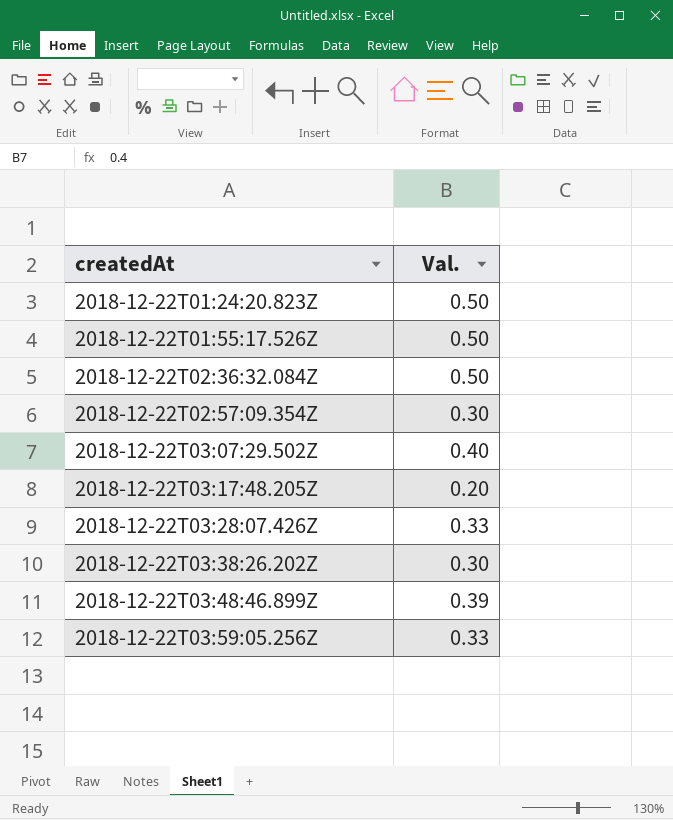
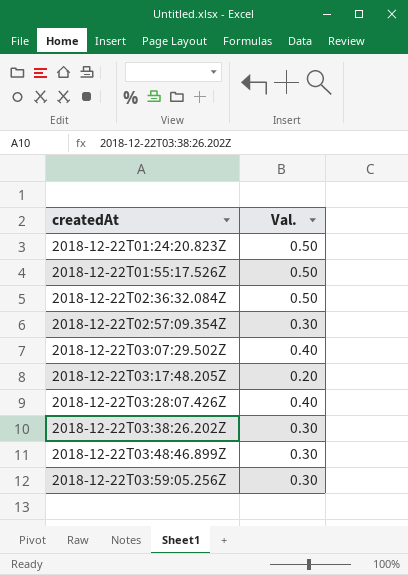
2018-12-22T03:28:07.426Z | Val.: 0.33 -> 0.40
2018-12-22T03:48:46.899Z | Val.: 0.39 -> 0.30
2018-12-22T03:59:05.256Z | Val.: 0.33 -> 0.30

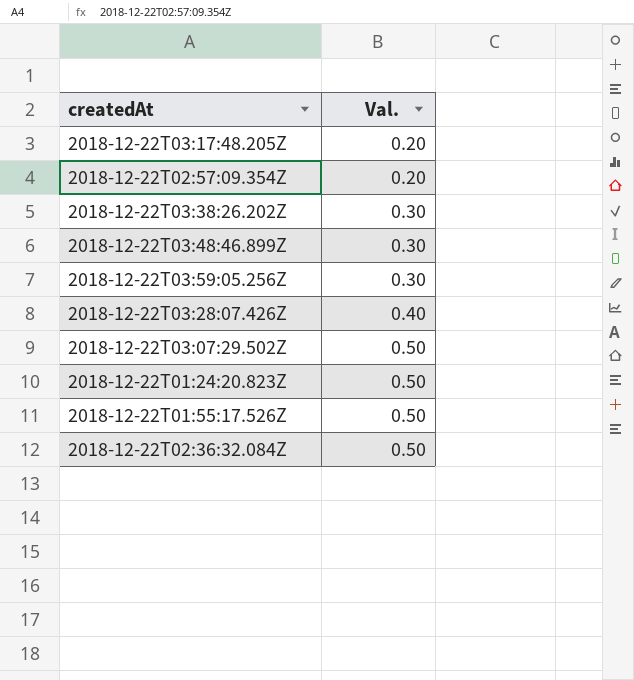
row order: createdAt ascending -> Val. ascending
2018-12-22T02:57:09.354Z | Val.: 0.30 -> 0.20
2018-12-22T03:07:29.502Z | Val.: 0.40 -> 0.50

